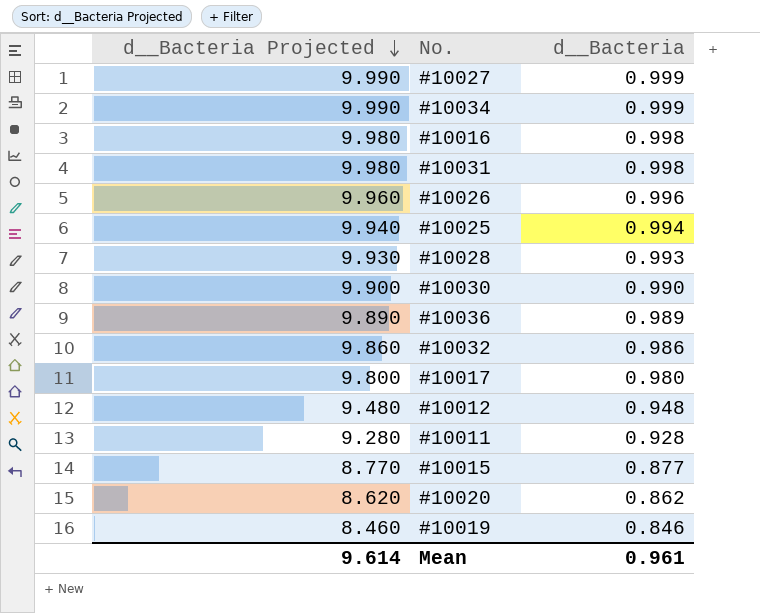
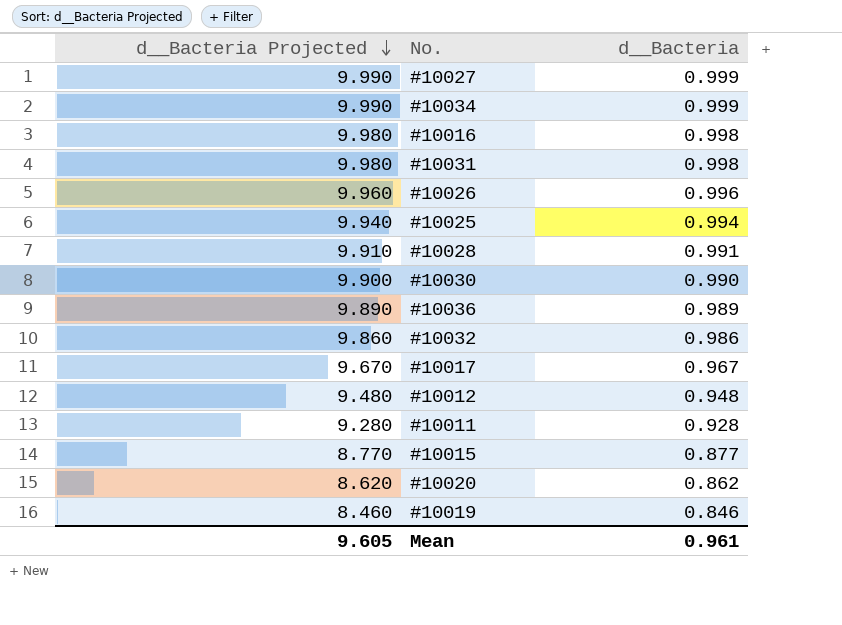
#10028 | d__Bacteria Projected: 9.930 -> 9.910
#10028 | d__Bacteria: 0.993 -> 0.991
#10017 | d__Bacteria Projected: 9.800 -> 9.670
#10017 | d__Bacteria: 0.980 -> 0.967
Mean | d__Bacteria Projected: 9.614 -> 9.605

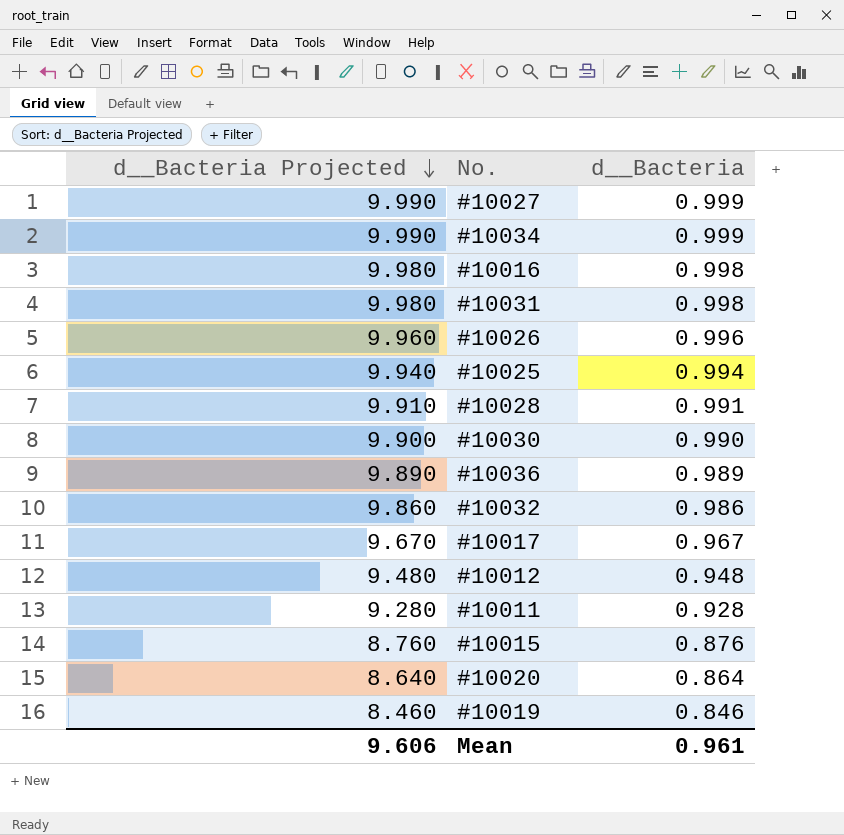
#10015 | d__Bacteria Projected: 8.770 -> 8.760
#10015 | d__Bacteria: 0.877 -> 0.876
#10020 | d__Bacteria Projected: 8.620 -> 8.640
#10020 | d__Bacteria: 0.862 -> 0.864
Mean | d__Bacteria Projected: 9.605 -> 9.606

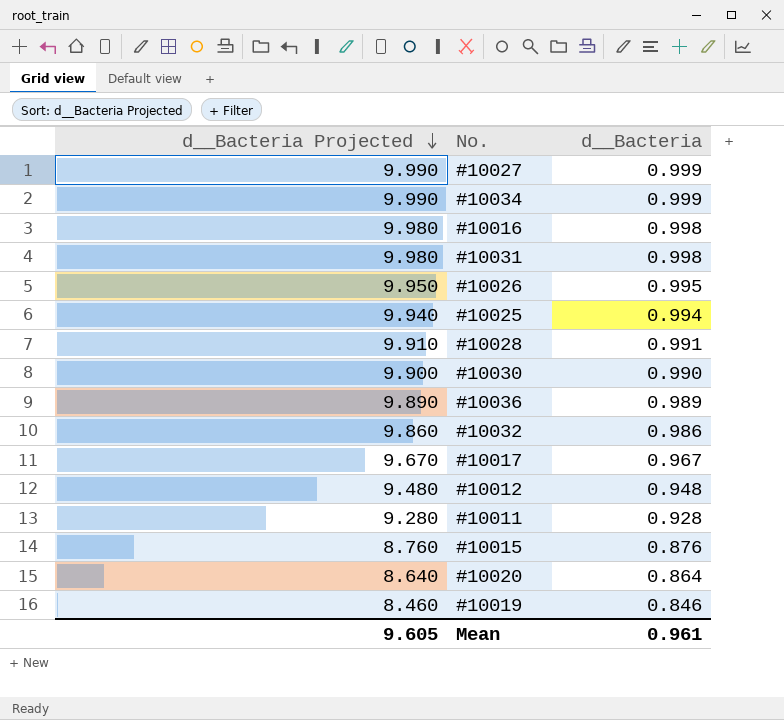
#10026 | d__Bacteria Projected: 9.960 -> 9.950
#10026 | d__Bacteria: 0.996 -> 0.995
Mean | d__Bacteria Projected: 9.606 -> 9.605

